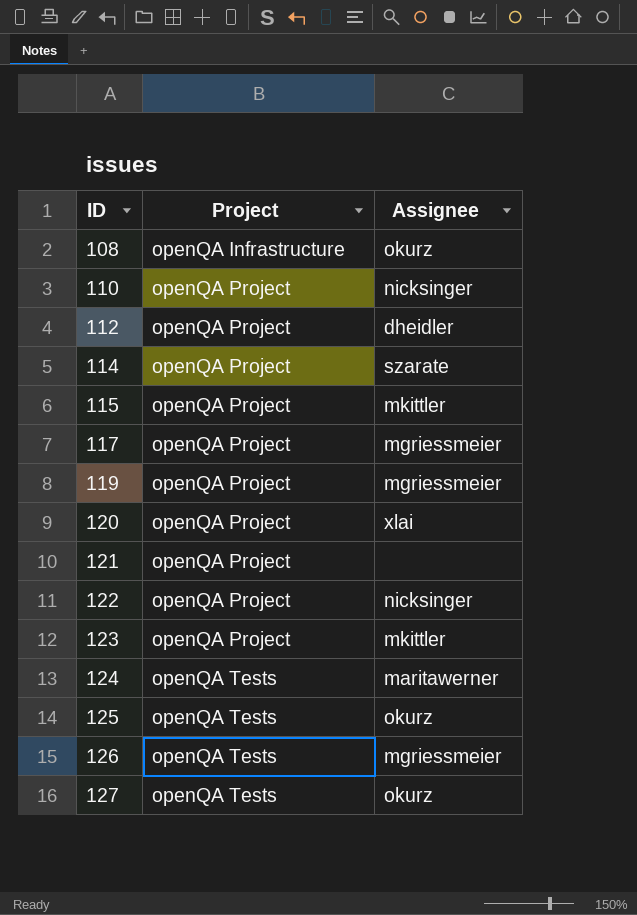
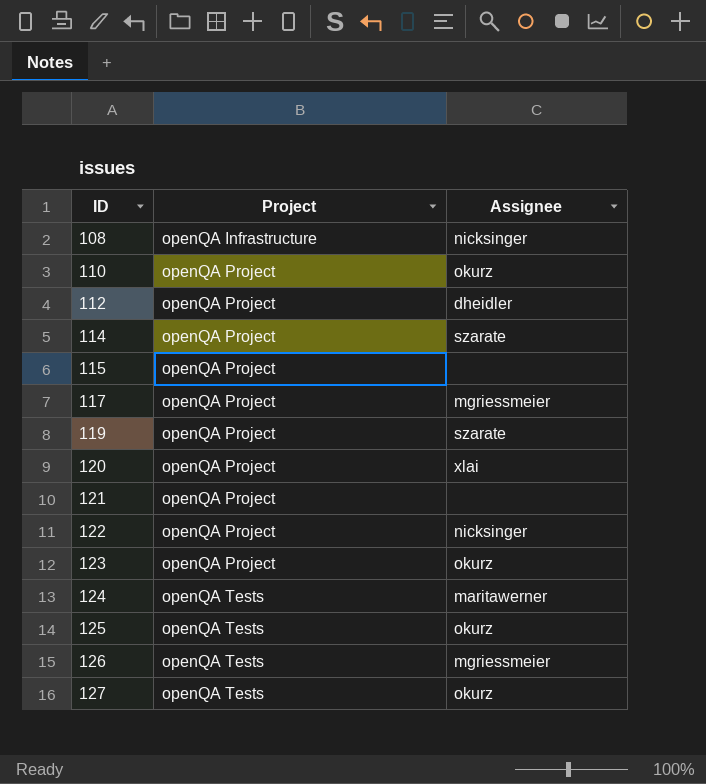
108 | Assignee: okurz -> nicksinger
110 | Assignee: nicksinger -> okurz
115 | Assignee: mkittler -> none
119 | Assignee: mgriessmeier -> szarate
123 | Assignee: mkittler -> okurz

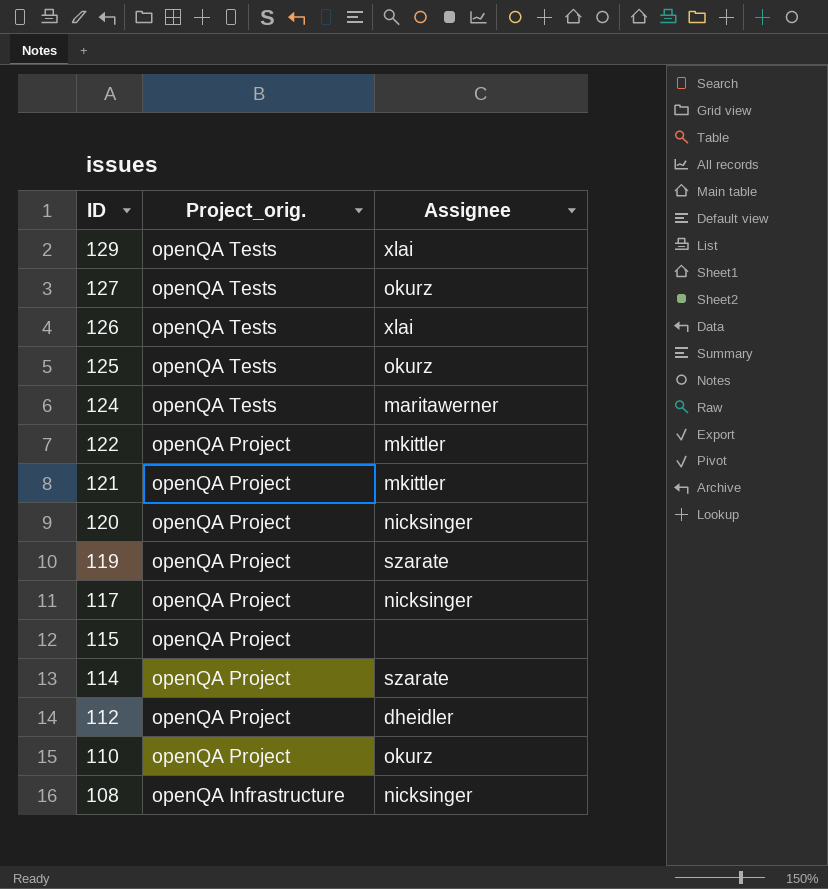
row order: ID ascending -> ID descending
column name: Project -> Project_orig.
row 123: openQA Project | okurz -> none
row 129: none -> openQA Tests | xlai
126 | Assignee: mgriessmeier -> xlai
122 | Assignee: nicksinger -> mkittler
121 | Assignee: none -> mkittler
120 | Assignee: xlai -> nicksinger
117 | Assignee: mgriessmeier -> nicksinger

